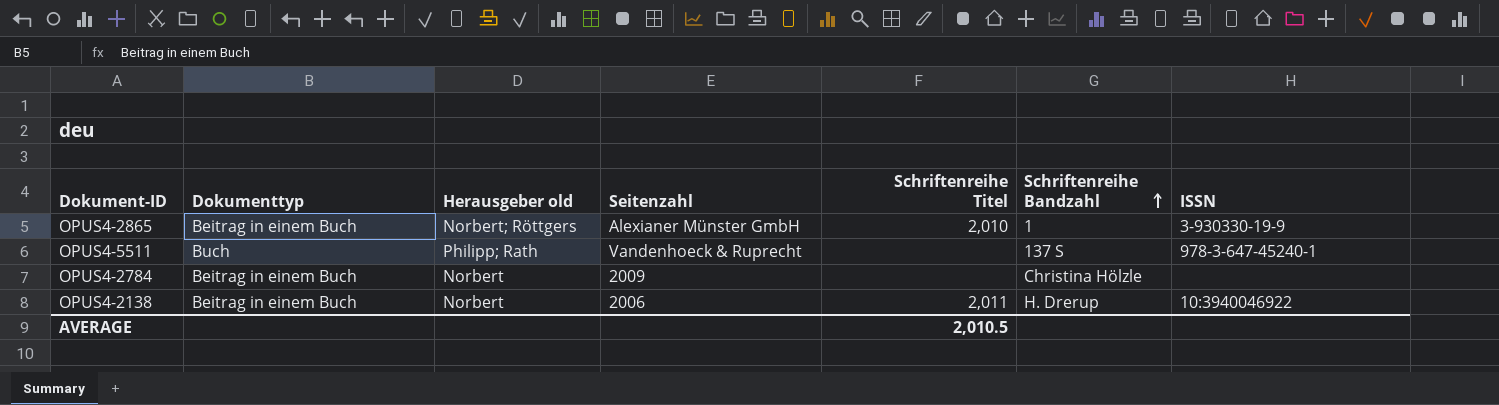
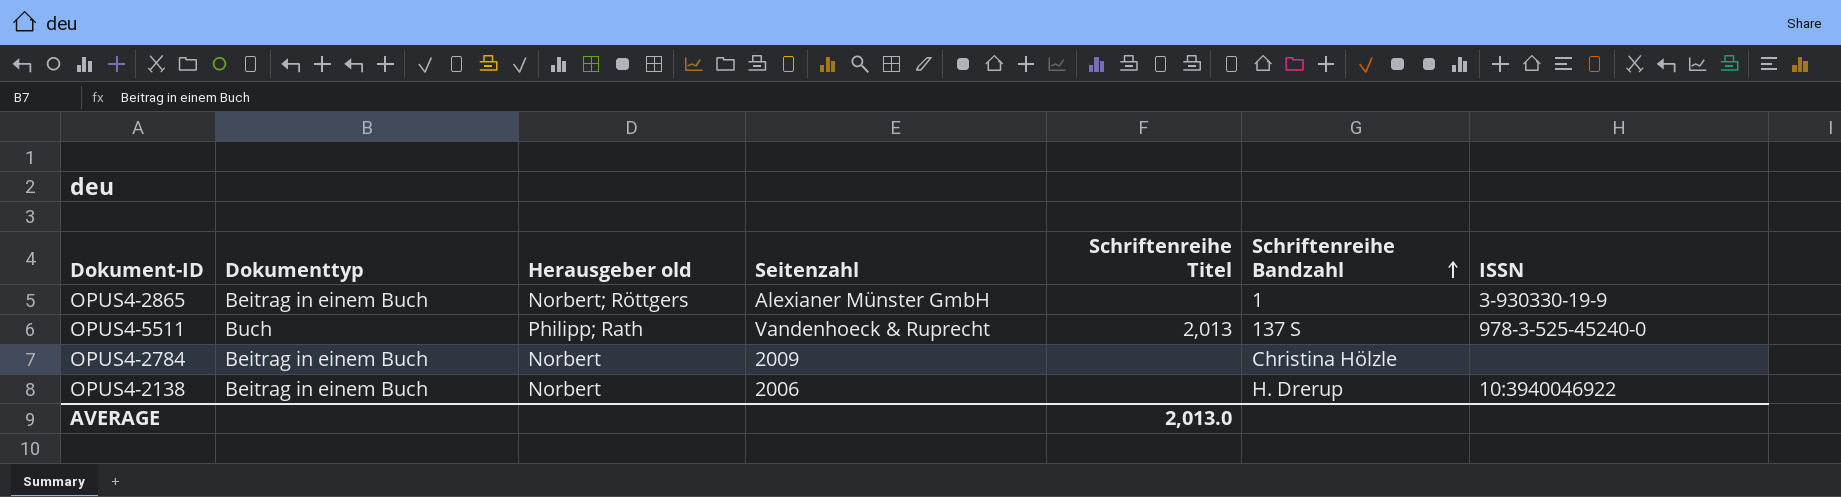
OPUS4-2865 | Schriftenreihe Titel: 2,010 -> none
OPUS4-5511 | Schriftenreihe Titel: none -> 2,013
OPUS4-5511 | ISSN: 978-3-647-45240-1 -> 978-3-525-45240-0
OPUS4-2138 | Schriftenreihe Titel: 2,011 -> none
AVERAGE | Schriftenreihe Titel: 2,010.5 -> 2,013.0

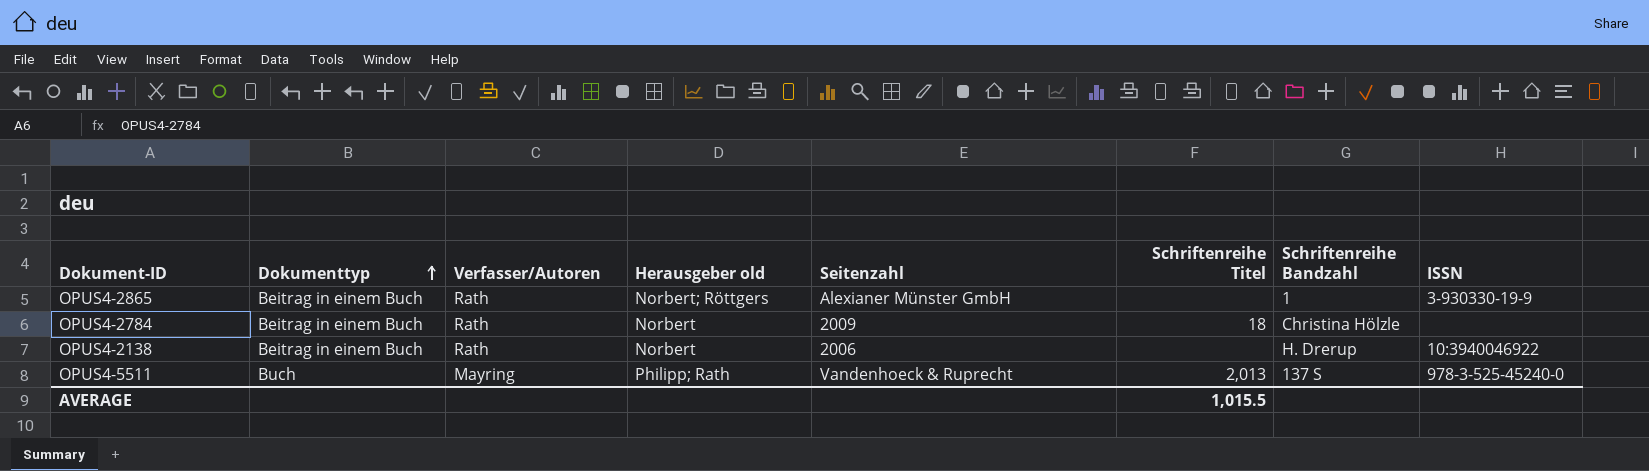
row order: Schriftenreihe Bandzahl ascending -> Dokumenttyp ascending
column Verfasser/Autoren | position: none -> 3
OPUS4-2784 | Schriftenreihe Titel: none -> 18
AVERAGE | Schriftenreihe Titel: 2,013.0 -> 1,015.5

